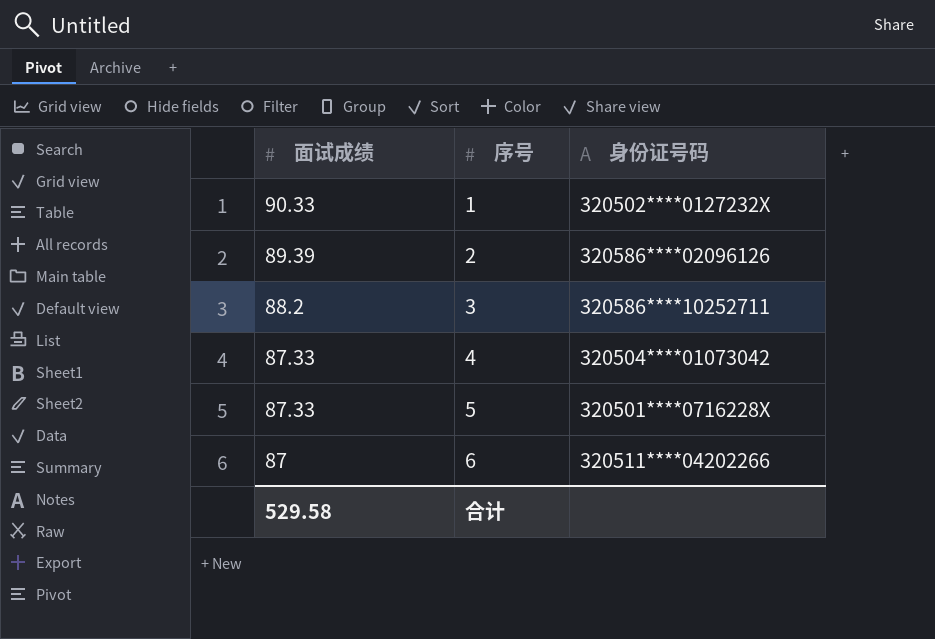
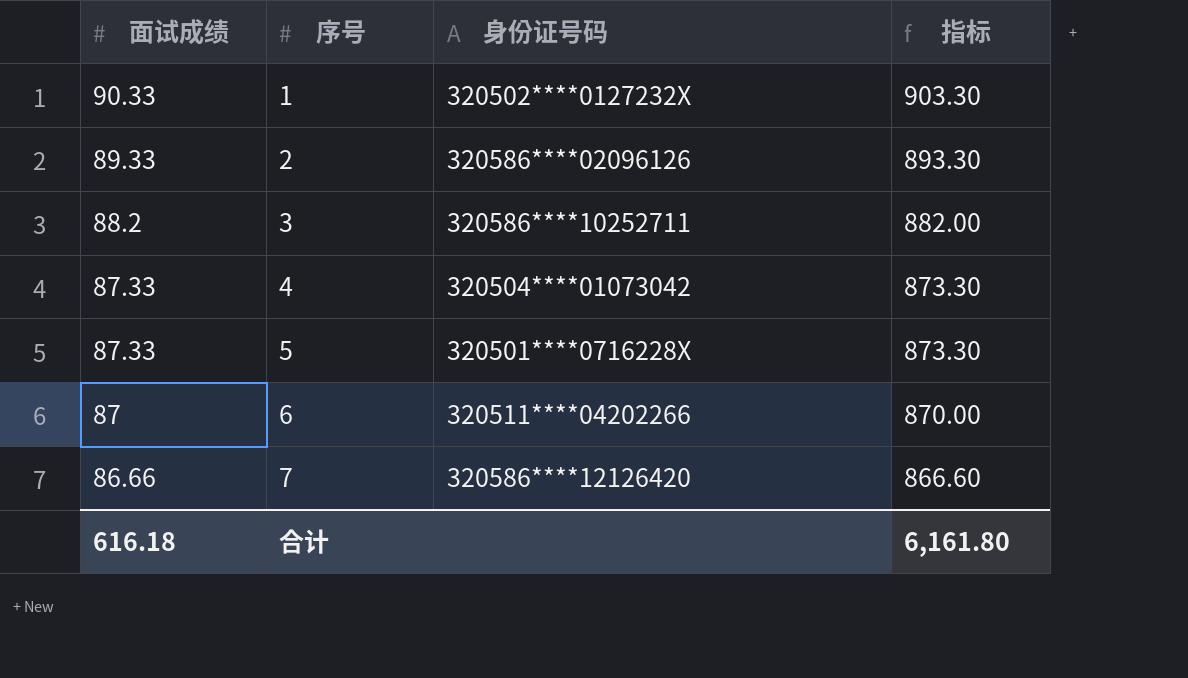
column 指标 | formula: none -> [面试成绩] * 10
2 | 面试成绩: 89.39 -> 89.33
row 7: none -> 86.66 | 320586****12126420 | 866.60
合计 | 面试成绩: 529.58 -> 616.18

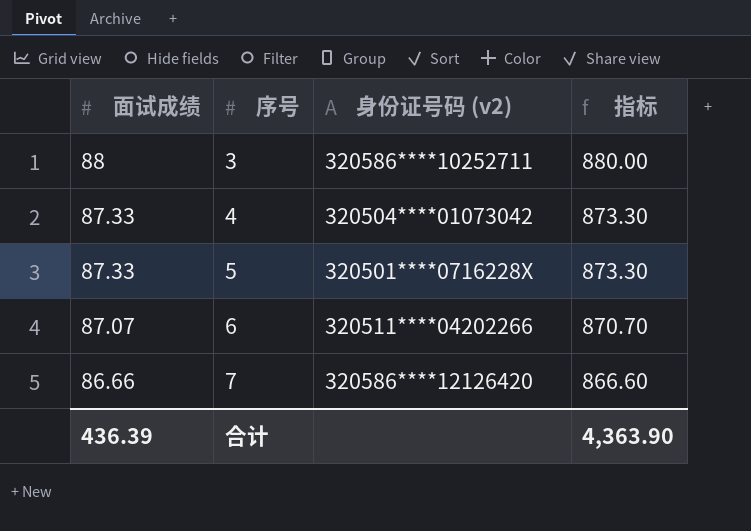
column name: 身份证号码 -> 身份证号码 (v2)
row 1: 90.33 | 320502****0127232X | 903.30 -> none
row 2: 89.33 | 320586****02096126 | 893.30 -> none
3 | 面试成绩: 88.2 -> 88
3 | 指标: 882.00 -> 880.00
6 | 面试成绩: 87 -> 87.07
6 | 指标: 870.00 -> 870.70
合计 | 面试成绩: 616.18 -> 436.39
合计 | 指标: 6,161.80 -> 4,363.90

